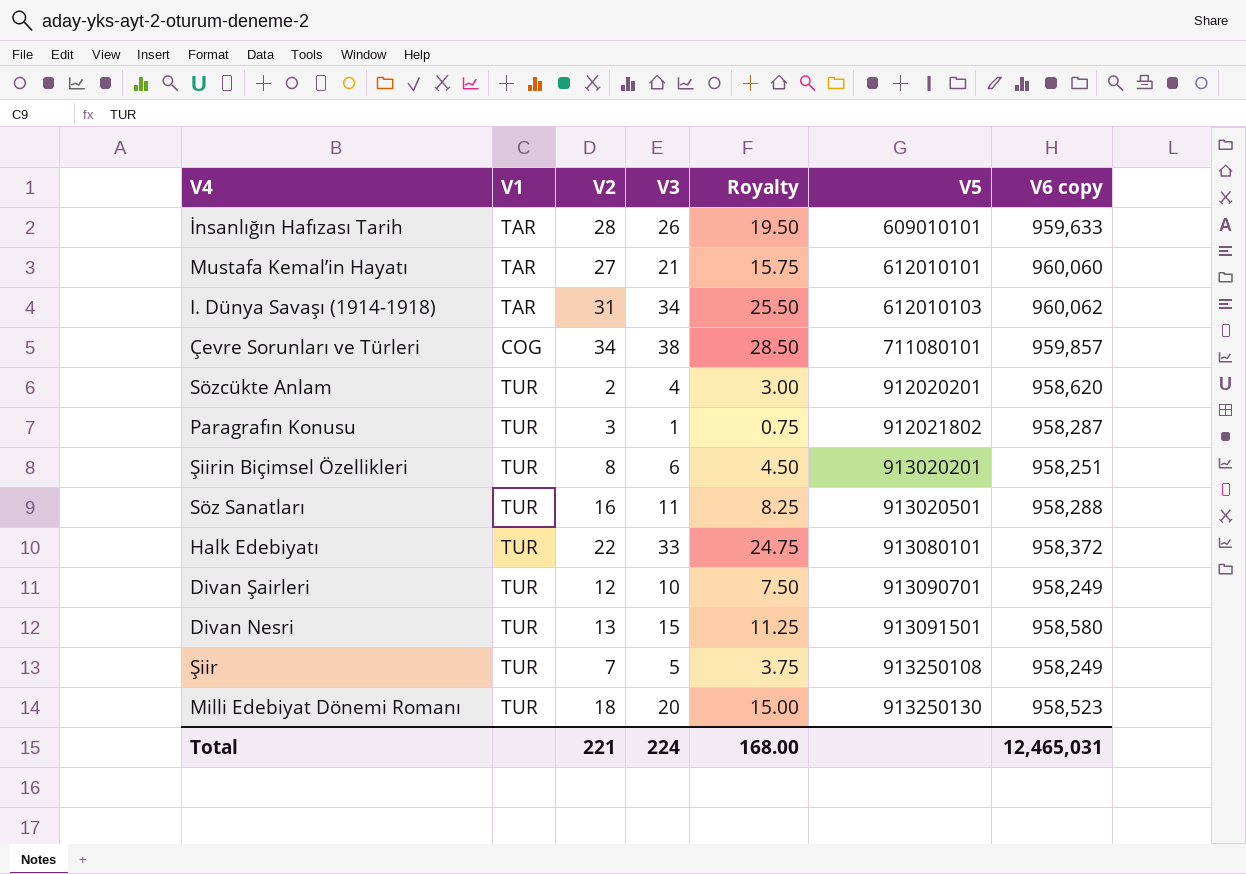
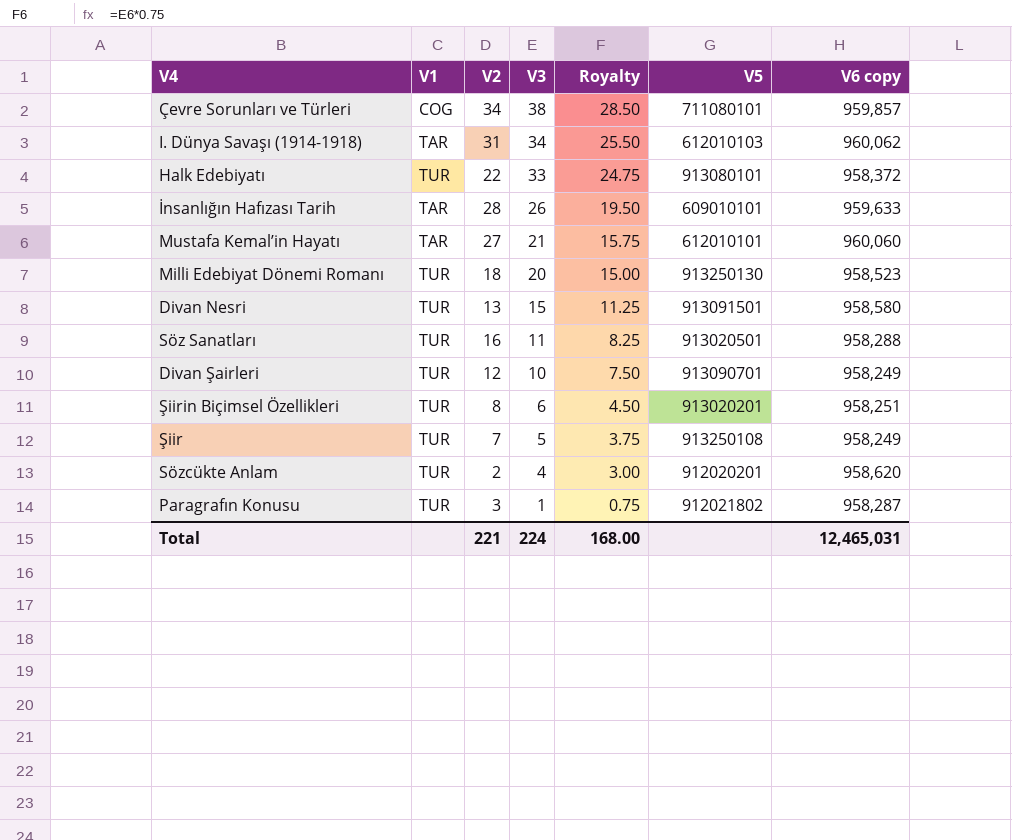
row order: V5 ascending -> V3 descending

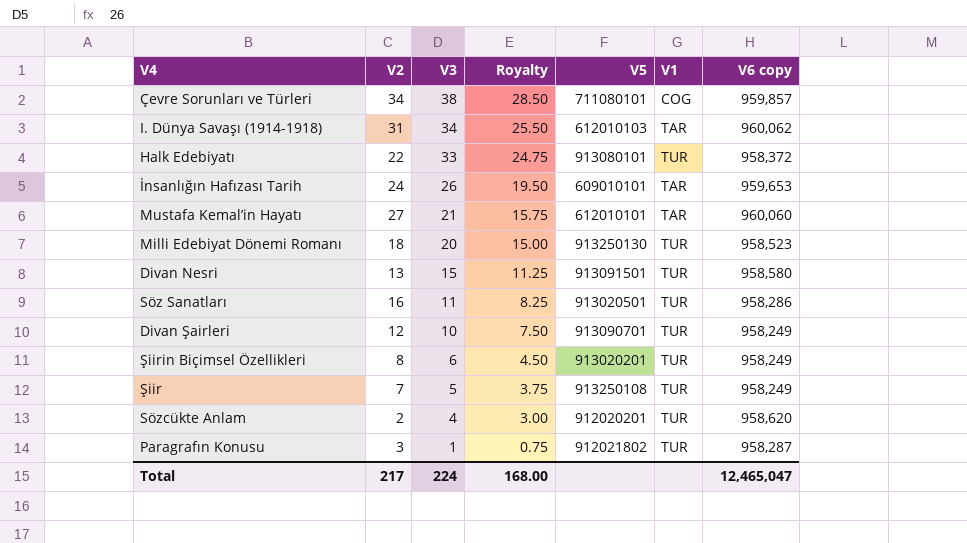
column V1 | position: 2 -> 6
İnsanlığın Hafızası Tarih | V2: 28 -> 24
İnsanlığın Hafızası Tarih | V6 copy: 959,633 -> 959,653
Söz Sanatları | V6 copy: 958,288 -> 958,286
Şiirin Biçimsel Özellikleri | V6 copy: 958,251 -> 958,249
Total | V2: 221 -> 217
Total | V6 copy: 12,465,031 -> 12,465,047

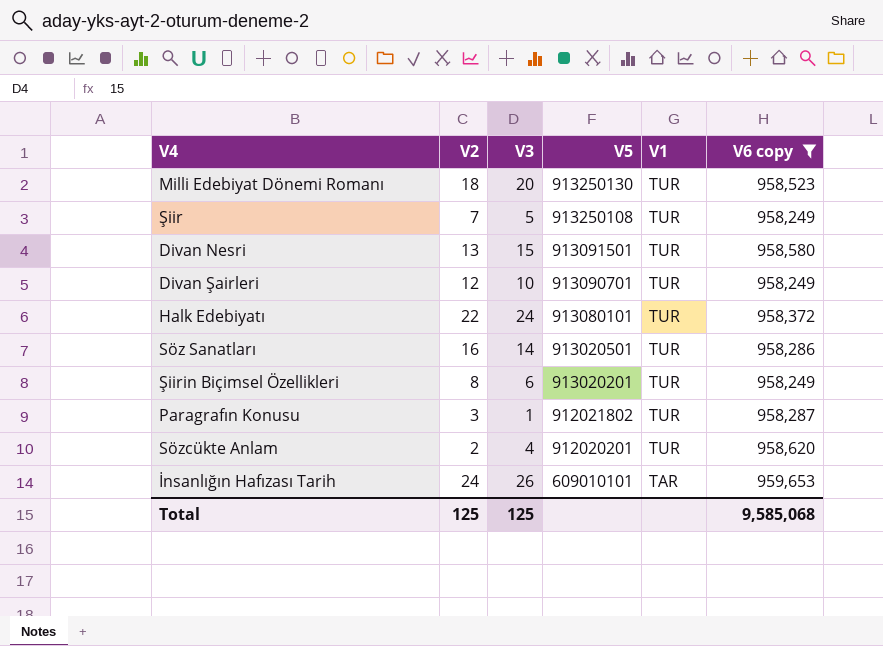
filter: none -> V6 copy <= 959,653
row order: V3 descending -> V5 descending
column Royalty | formula: [V3] * 0.75 -> none
Halk Edebiyatı | V3: 33 -> 24
Söz Sanatları | V3: 11 -> 14
Total | V2: 217 -> 125
Total | V3: 224 -> 125
Total | V6 copy: 12,465,047 -> 9,585,068

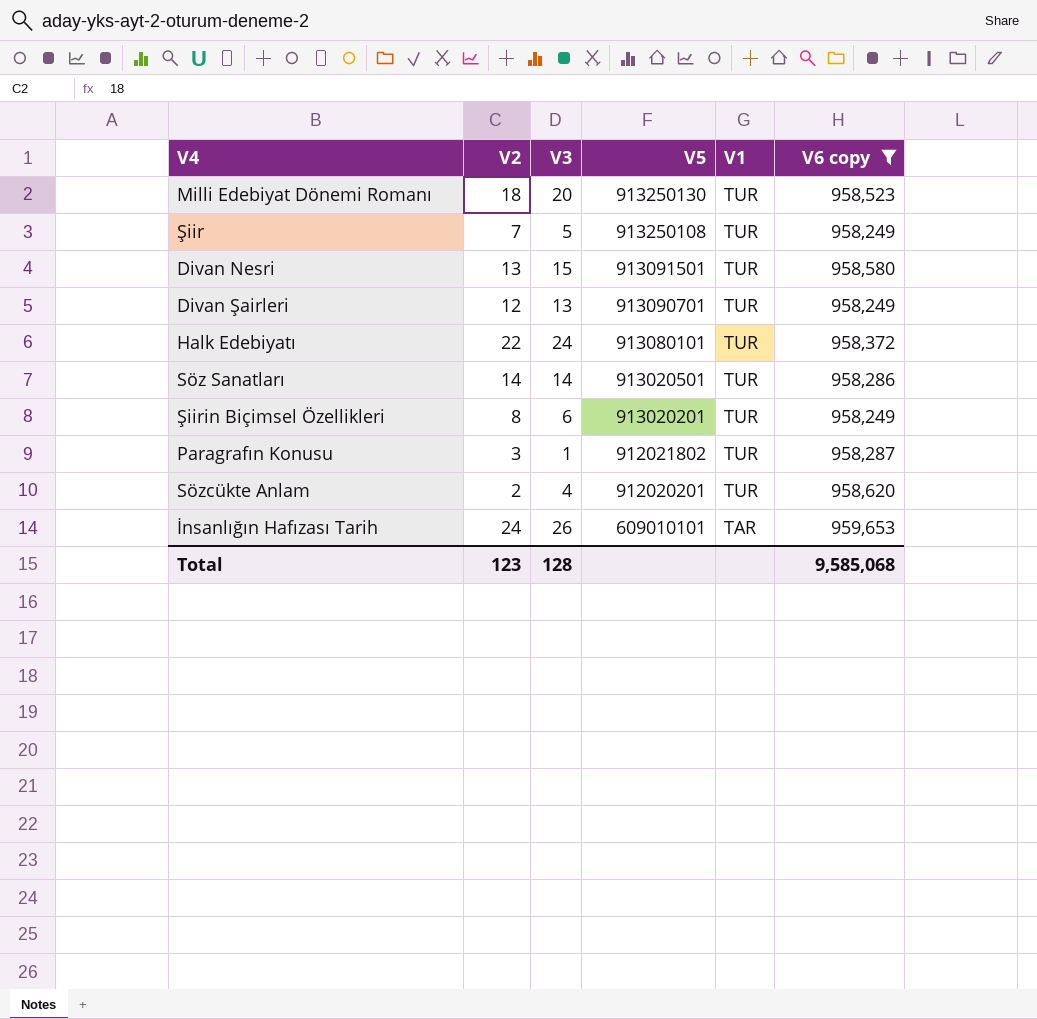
Divan Şairleri | V3: 10 -> 13
Söz Sanatları | V2: 16 -> 14
Total | V2: 125 -> 123
Total | V3: 125 -> 128

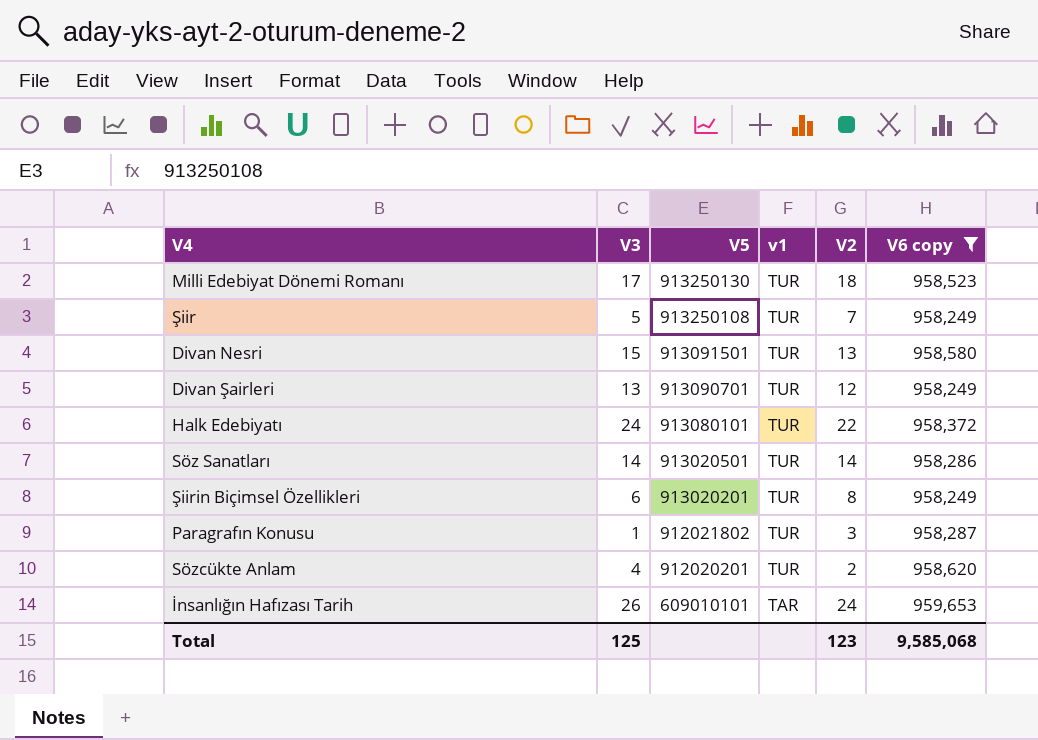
column name: V1 -> v1
column V2 | position: 2 -> 5
Milli Edebiyat Dönemi Romanı | V3: 20 -> 17
Total | V3: 128 -> 125

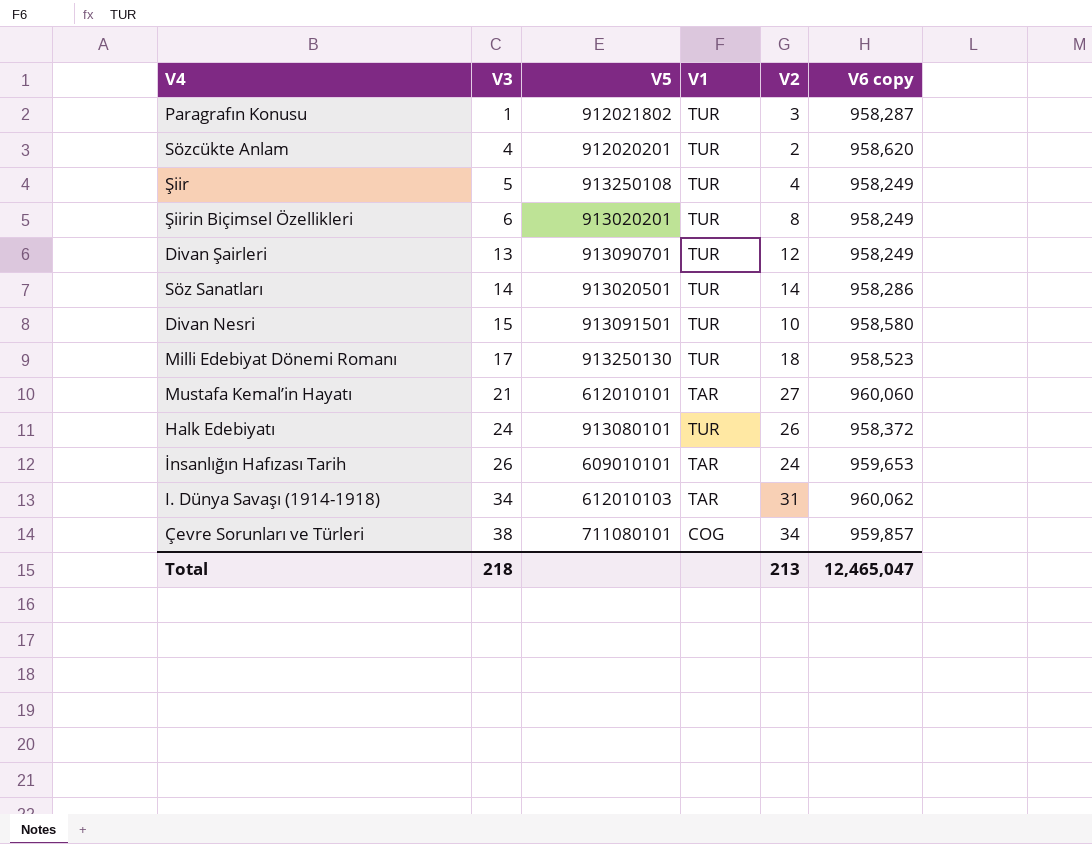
filter: V6 copy <= 959,653 -> none
row order: V5 descending -> V3 ascending
column name: v1 -> V1
Şiir | V2: 7 -> 4
Divan Nesri | V2: 13 -> 10
Halk Edebiyatı | V2: 22 -> 26
Total | V3: 125 -> 218
Total | V2: 123 -> 213
Total | V6 copy: 9,585,068 -> 12,465,047

